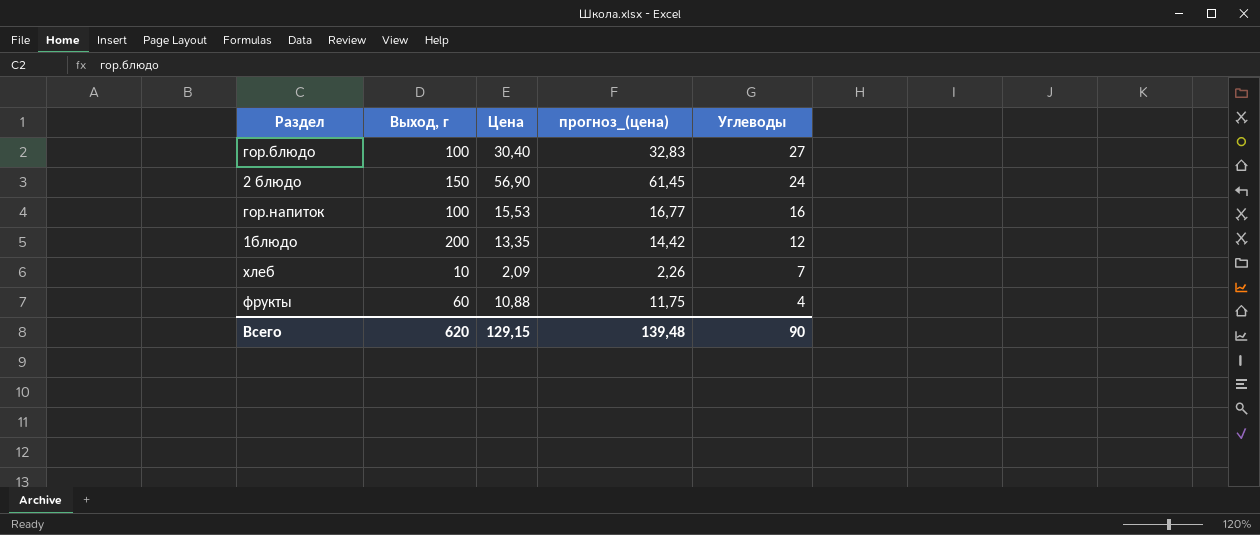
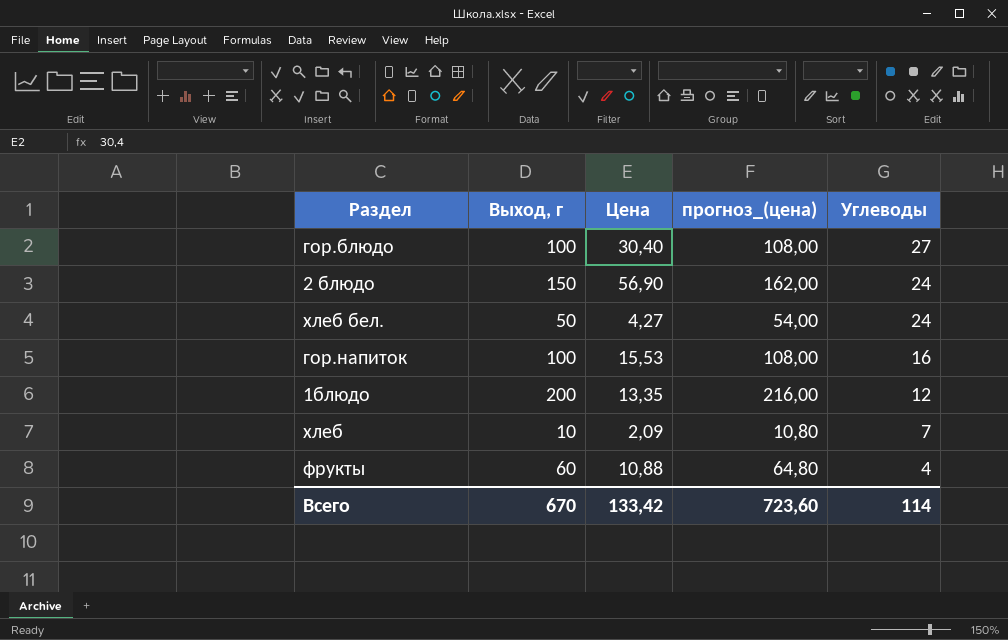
column прогноз_(цена) | formula: [Цена] * 1,08 -> [Выход, г] * 1,08
row хлеб бел.: none -> 50 | 4,27 | 54,00 | 24
Всего | Выход, г: 620 -> 670
Всего | Цена: 129,15 -> 133,42
Всего | прогноз_(цена): 139,48 -> 723,60
Всего | Углеводы: 90 -> 114

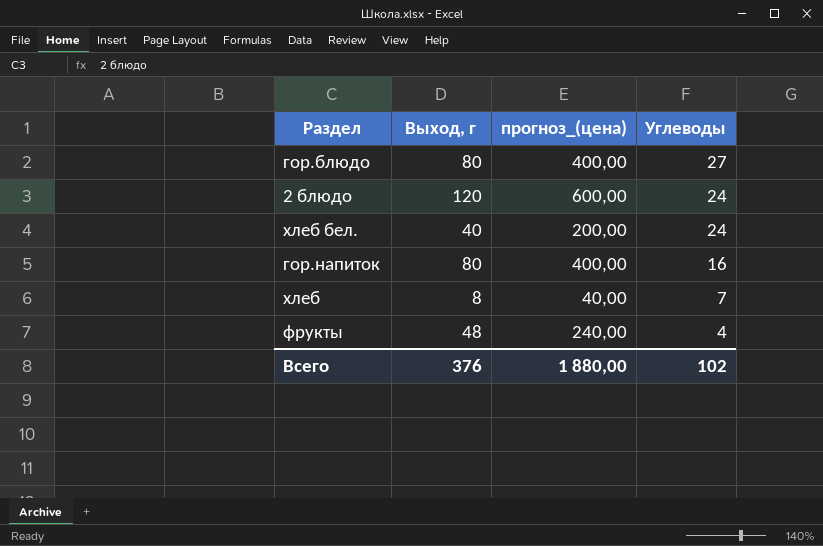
column Цена | position: 3 -> none
column прогноз_(цена) | formula: [Выход, г] * 1,08 -> [Выход, г] * 5
row 1блюдо: 200 | 13,35 | 216,00 | 12 -> none
гор.блюдо | Выход, г: 100 -> 80
2 блюдо | Выход, г: 150 -> 120
хлеб бел. | Выход, г: 50 -> 40
гор.напиток | Выход, г: 100 -> 80
хлеб | Выход, г: 10 -> 8
фрукты | Выход, г: 60 -> 48
Всего | Выход, г: 670 -> 376
Всего | прогноз_(цена): 723,60 -> 1 880,00
Всего | Углеводы: 114 -> 102

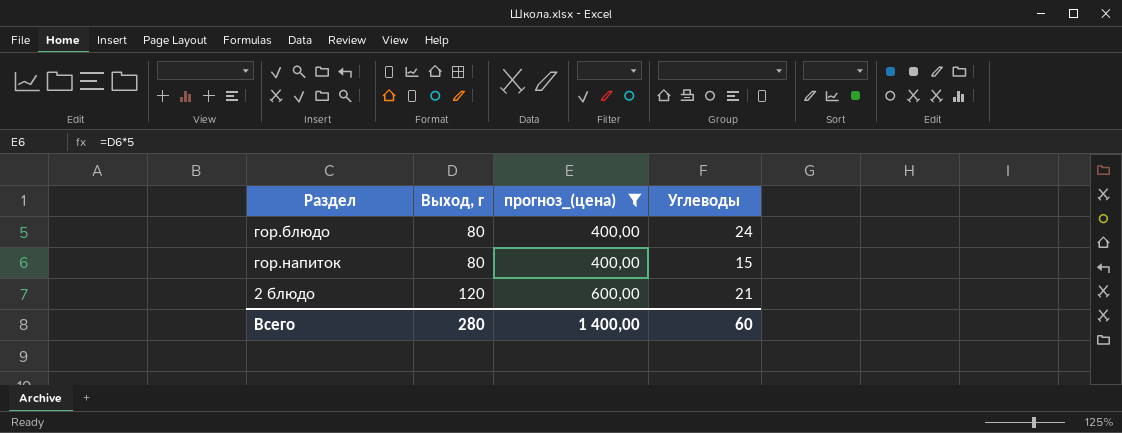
filter: none -> прогноз_(цена) >= 400,00
row order: Углеводы descending -> Выход, г ascending
гор.блюдо | Углеводы: 27 -> 24
гор.напиток | Углеводы: 16 -> 15
2 блюдо | Углеводы: 24 -> 21
Всего | Выход, г: 376 -> 280
Всего | прогноз_(цена): 1 880,00 -> 1 400,00
Всего | Углеводы: 102 -> 60

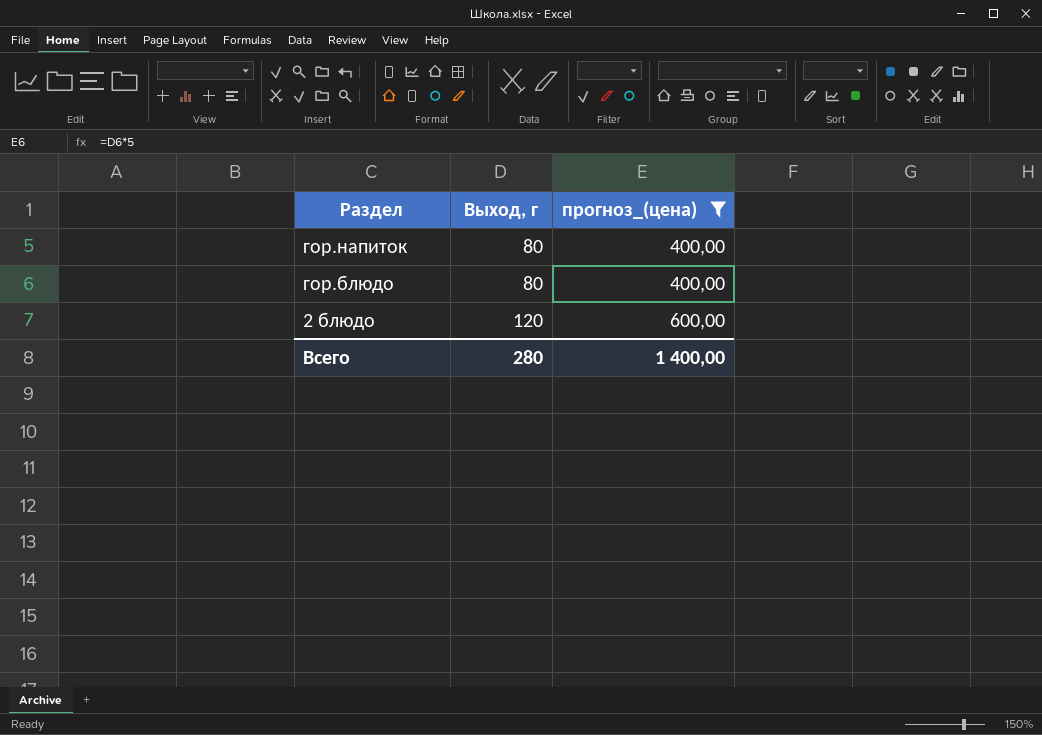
row order: Выход, г ascending -> Раздел descending
column Углеводы | position: 4 -> none

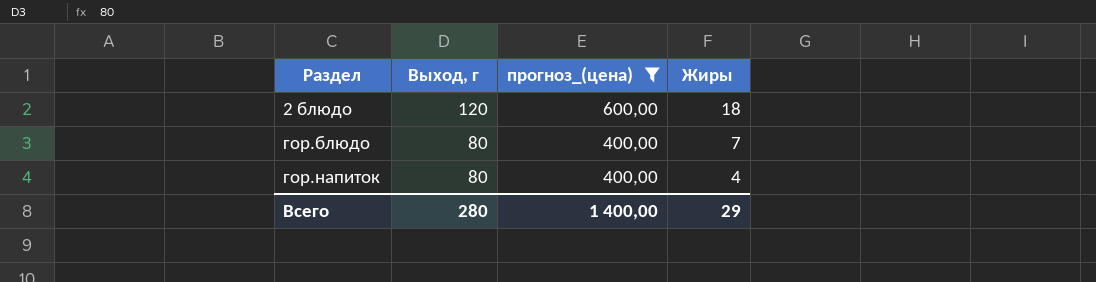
row order: Раздел descending -> Раздел ascending
column Жиры | position: none -> 4

